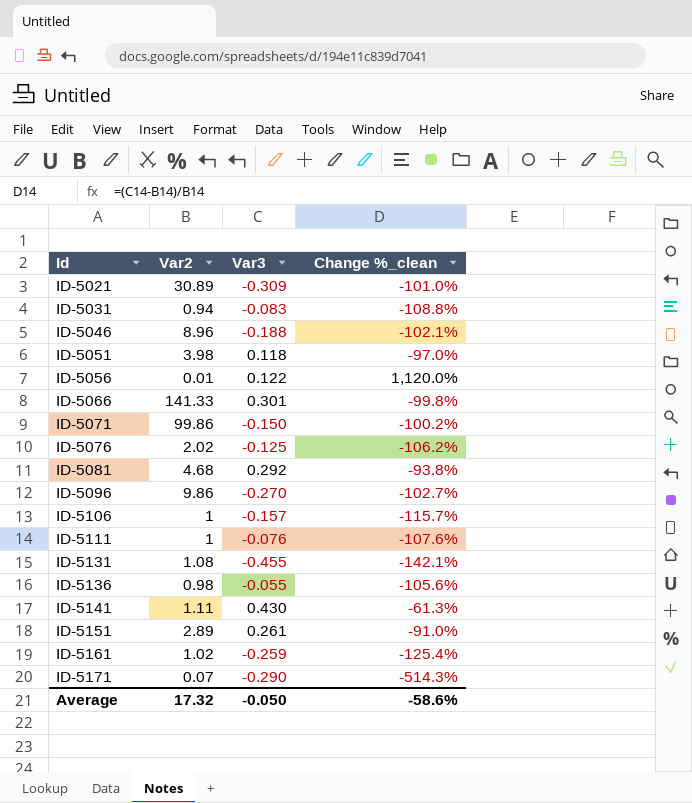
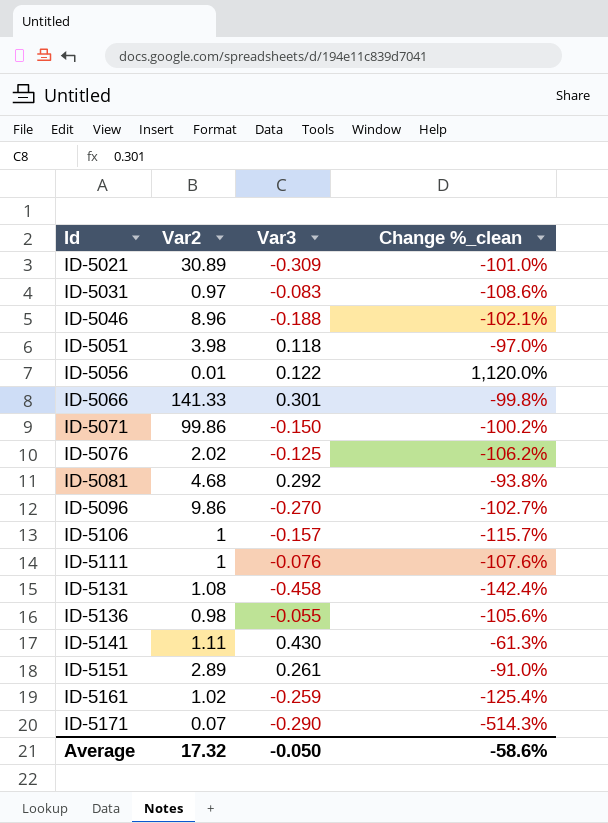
ID-5031 | Var2: 0.94 -> 0.97
ID-5031 | Change %_clean: -108.8% -> -108.6%
ID-5131 | Var3: -0.455 -> -0.458
ID-5131 | Change %_clean: -142.1% -> -142.4%

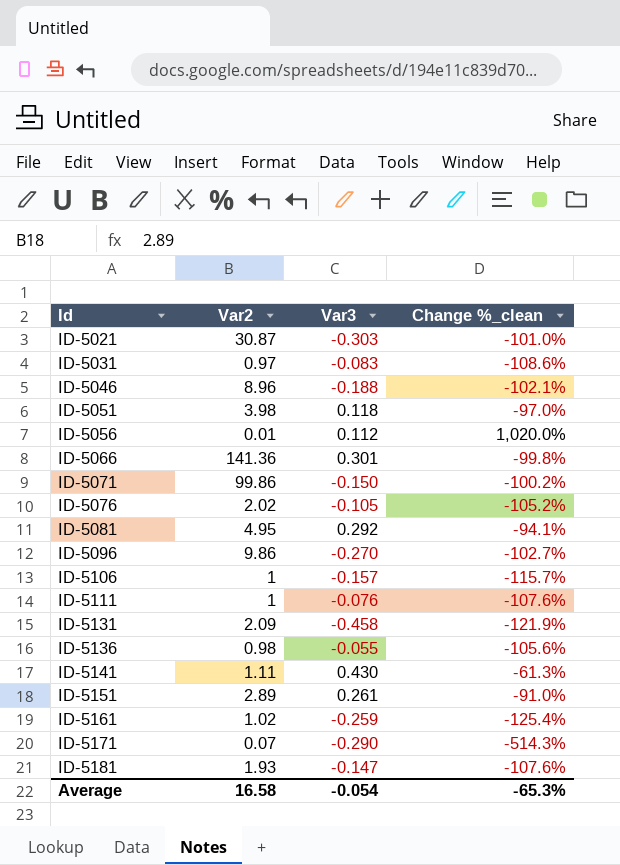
ID-5021 | Var2: 30.89 -> 30.87
ID-5021 | Var3: -0.309 -> -0.303
ID-5056 | Var3: 0.122 -> 0.112
ID-5056 | Change %_clean: 1,120.0% -> 1,020.0%
ID-5066 | Var2: 141.33 -> 141.36
ID-5076 | Var3: -0.125 -> -0.105
ID-5076 | Change %_clean: -106.2% -> -105.2%
ID-5081 | Var2: 4.68 -> 4.95
ID-5081 | Change %_clean: -93.8% -> -94.1%
ID-5131 | Var2: 1.08 -> 2.09
ID-5131 | Change %_clean: -142.4% -> -121.9%
row ID-5181: none -> 1.93 | -0.147 | -107.6%
Average | Var2: 17.32 -> 16.58
Average | Var3: -0.050 -> -0.054
Average | Change %_clean: -58.6% -> -65.3%

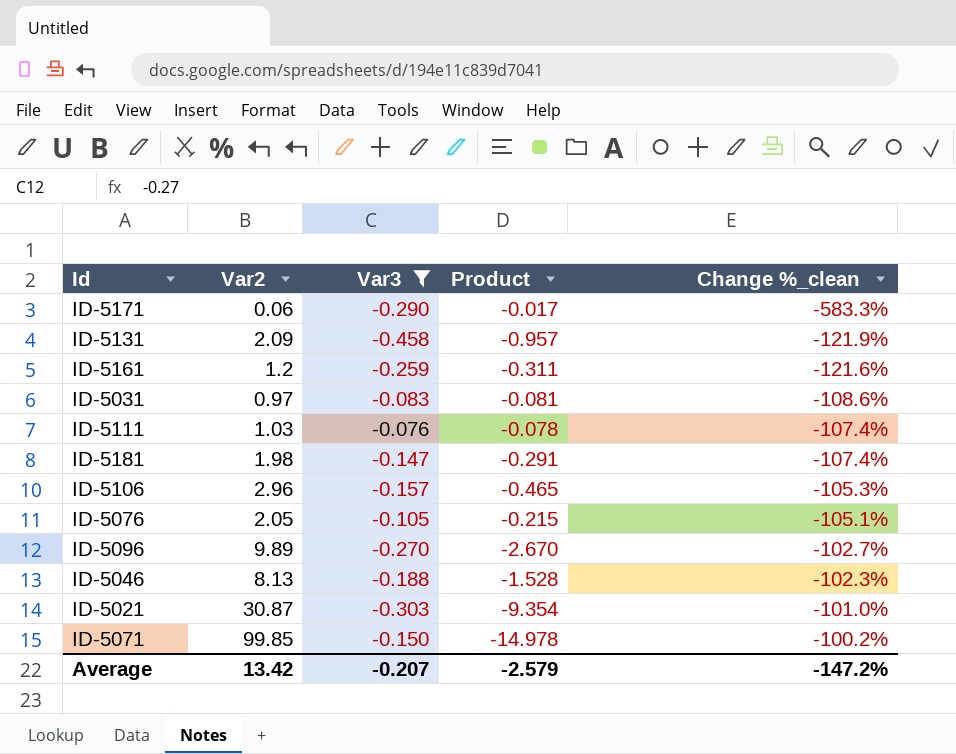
filter: none -> Var3 <= -0.076
row order: Id ascending -> Change %_clean ascending
column Product | formula: none -> [Var2] * [Var3]
ID-5171 | Var2: 0.07 -> 0.06
ID-5171 | Change %_clean: -514.3% -> -583.3%
ID-5161 | Var2: 1.02 -> 1.2
ID-5161 | Change %_clean: -125.4% -> -121.6%
ID-5111 | Var2: 1 -> 1.03
ID-5111 | Change %_clean: -107.6% -> -107.4%
ID-5181 | Var2: 1.93 -> 1.98
ID-5181 | Change %_clean: -107.6% -> -107.4%
ID-5106 | Var2: 1 -> 2.96
ID-5106 | Change %_clean: -115.7% -> -105.3%
ID-5076 | Var2: 2.02 -> 2.05
ID-5076 | Change %_clean: -105.2% -> -105.1%
ID-5096 | Var2: 9.86 -> 9.89
ID-5046 | Var2: 8.96 -> 8.13
ID-5046 | Change %_clean: -102.1% -> -102.3%
ID-5071 | Var2: 99.86 -> 99.85
Average | Var2: 16.58 -> 13.42
Average | Var3: -0.054 -> -0.207
Average | Change %_clean: -65.3% -> -147.2%

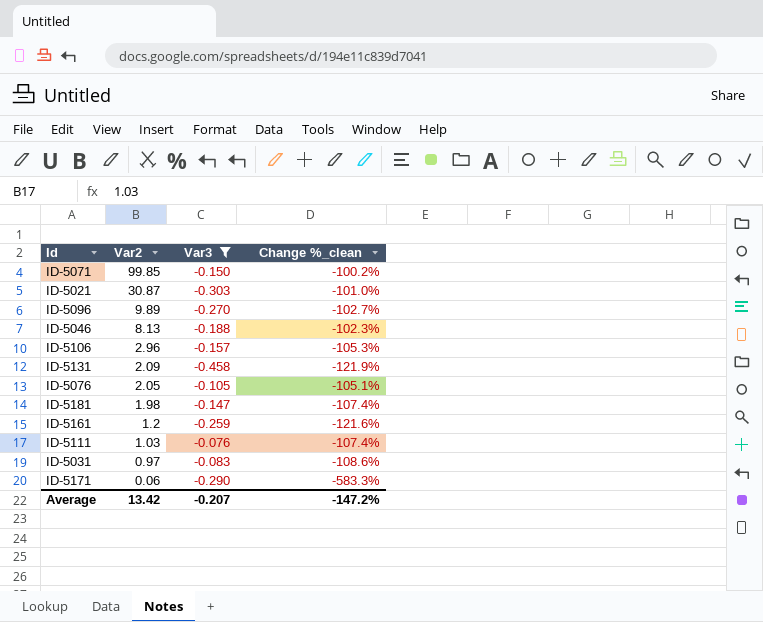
row order: Change %_clean ascending -> Var2 descending
column Product | formula: [Var2] * [Var3] -> none

